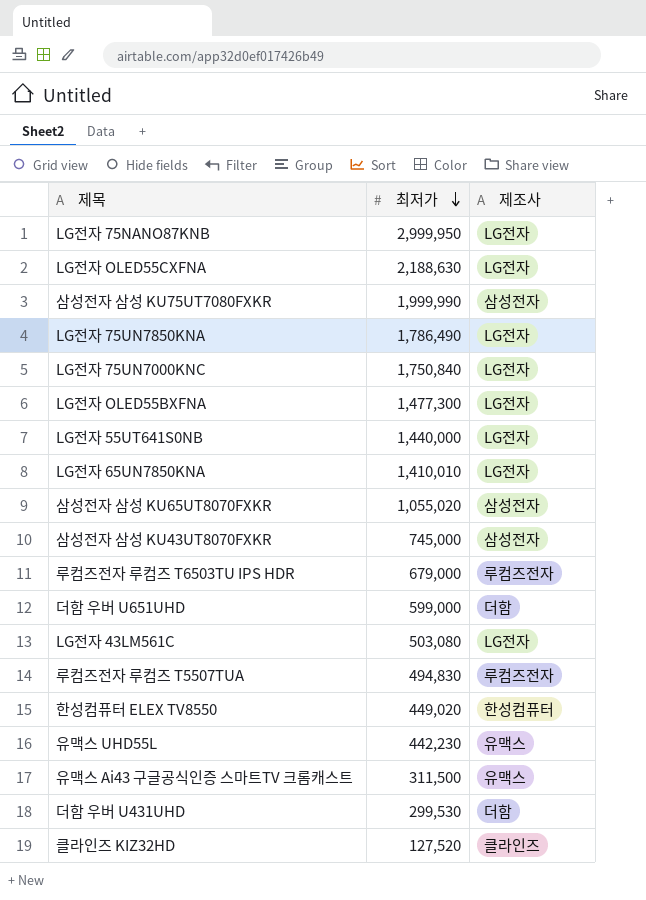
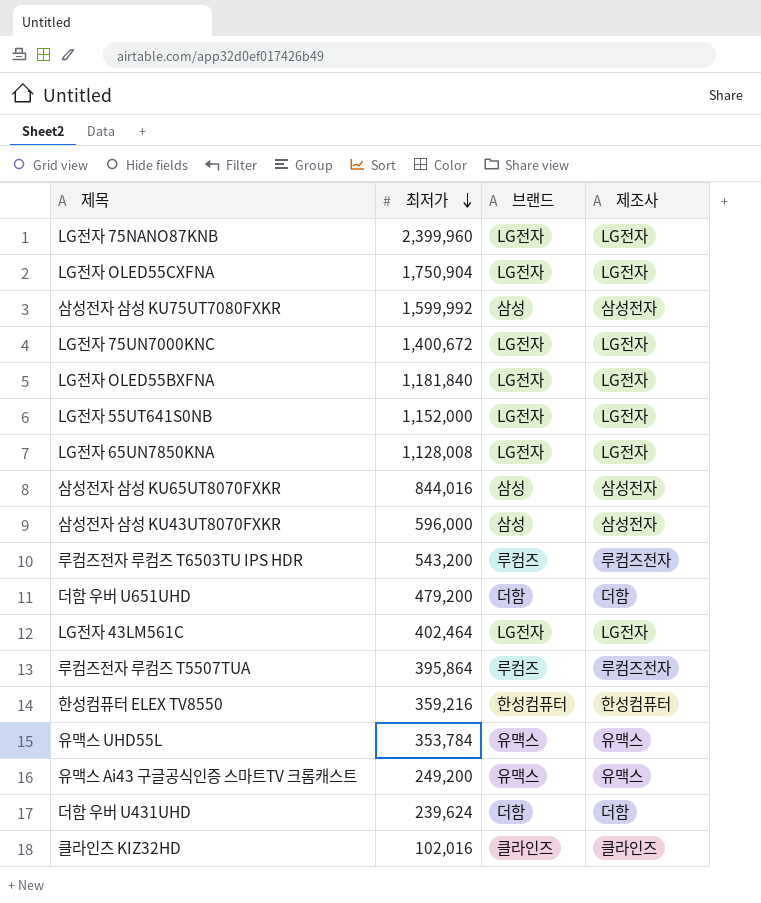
column 브랜드 | position: none -> 3
row LG전자 75UN7850KNA: 1,786,490 | LG전자 -> none
LG전자 75NANO87KNB | 최저가: 2,999,950 -> 2,399,960
LG전자 OLED55CXFNA | 최저가: 2,188,630 -> 1,750,904
삼성전자 삼성 KU75UT7080FXKR | 최저가: 1,999,990 -> 1,599,992
LG전자 75UN7000KNC | 최저가: 1,750,840 -> 1,400,672
LG전자 OLED55BXFNA | 최저가: 1,477,300 -> 1,181,840
LG전자 55UT641S0NB | 최저가: 1,440,000 -> 1,152,000
LG전자 65UN7850KNA | 최저가: 1,410,010 -> 1,128,008
삼성전자 삼성 KU65UT8070FXKR | 최저가: 1,055,020 -> 844,016
삼성전자 삼성 KU43UT8070FXKR | 최저가: 745,000 -> 596,000
루컴즈전자 루컴즈 T6503TU IPS HDR | 최저가: 679,000 -> 543,200
더함 우버 U651UHD | 최저가: 599,000 -> 479,200
LG전자 43LM561C | 최저가: 503,080 -> 402,464
루컴즈전자 루컴즈 T5507TUA | 최저가: 494,830 -> 395,864
한성컴퓨터 ELEX TV8550 | 최저가: 449,020 -> 359,216
유맥스 UHD55L | 최저가: 442,230 -> 353,784
유맥스 Ai43 구글공식인증 스마트TV 크롬캐스트 | 최저가: 311,500 -> 249,200
더함 우버 U431UHD | 최저가: 299,530 -> 239,624
클라인즈 KIZ32HD | 최저가: 127,520 -> 102,016

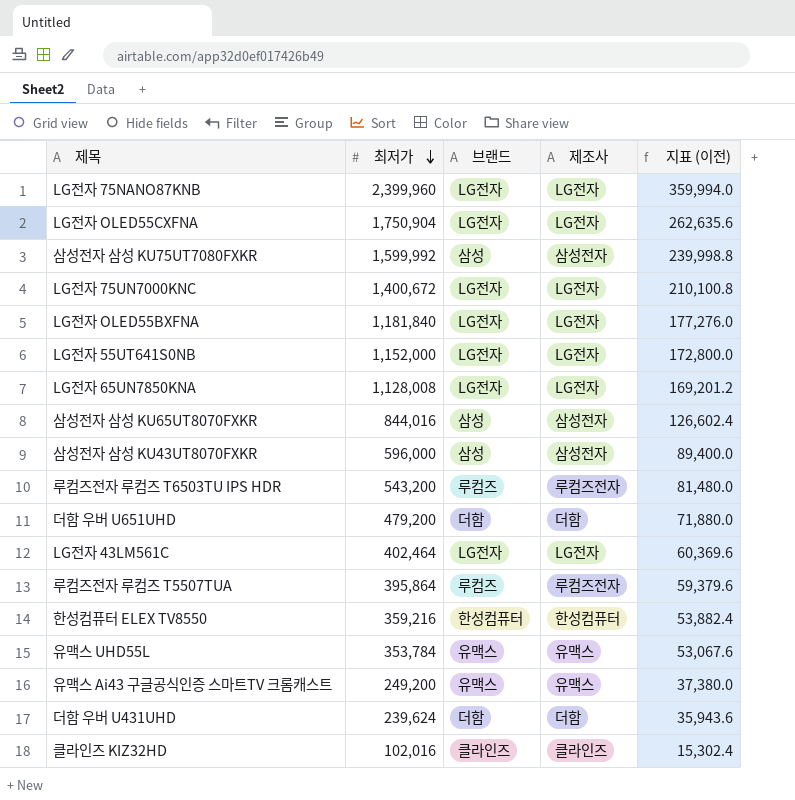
column 지표 (이전) | formula: none -> [최저가] * 0.15

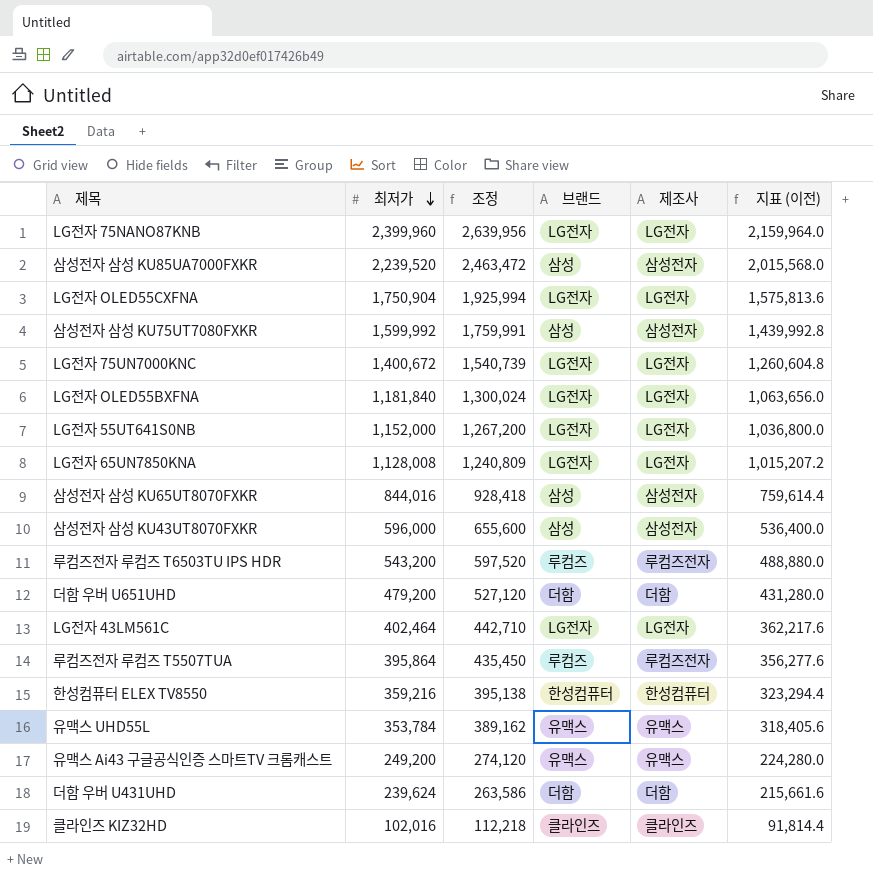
column 조정 | formula: none -> [최저가] * 1.1
column 지표 (이전) | formula: [최저가] * 0.15 -> [최저가] * 0.9
row 삼성전자 삼성 KU85UA7000FXKR: none -> 2,239,520 | 2,463,472 | 삼성 | 삼성전자 | 2,015,568.0

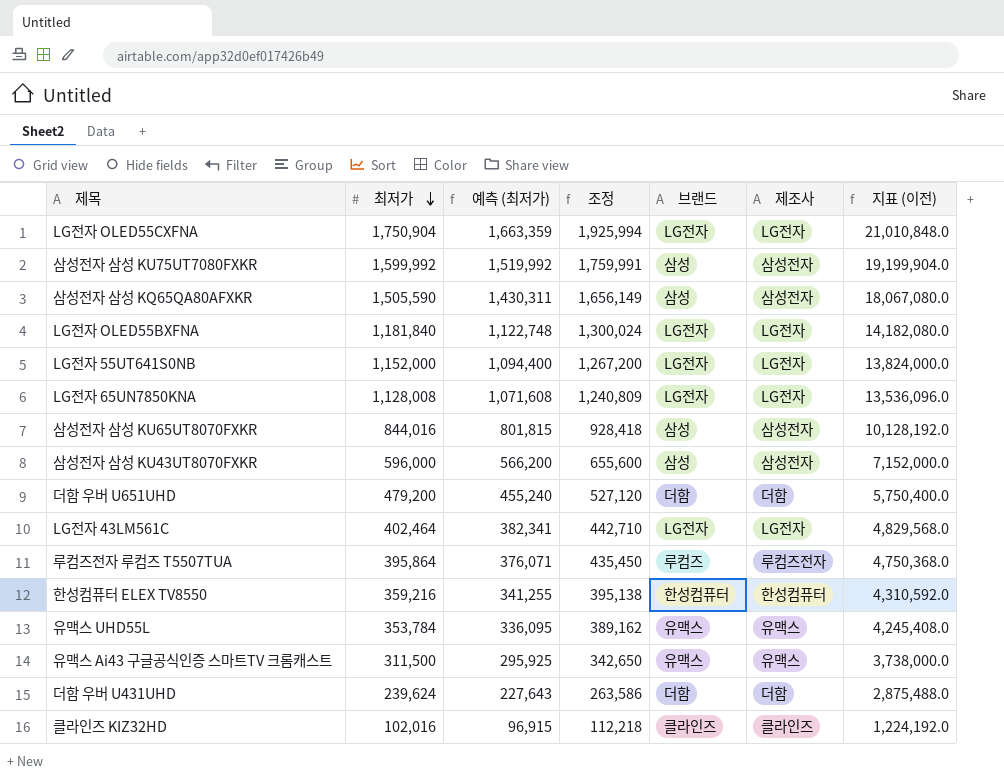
column 예측 (최저가) | formula: none -> [최저가] * 0.95
column 지표 (이전) | formula: [최저가] * 0.9 -> [최저가] * 12
row LG전자 75NANO87KNB: 2,399,960 | 2,639,956 | LG전자 | LG전자 | 2,159,964.0 -> none
row 삼성전자 삼성 KU85UA7000FXKR: 2,239,520 | 2,463,472 | 삼성 | 삼성전자 | 2,015,568.0 -> none
row LG전자 75UN7000KNC: 1,400,672 | 1,540,739 | LG전자 | LG전자 | 1,260,604.8 -> none
row 루컴즈전자 루컴즈 T6503TU IPS HDR: 543,200 | 597,520 | 루컴즈 | 루컴즈전자 | 488,880.0 -> none
row 삼성전자 삼성 KQ65QA80AFXKR: none -> 1,505,590 | 1,430,311 | 1,656,149 | 삼성 | 삼성전자 | 18,067,080.0
유맥스 Ai43 구글공식인증 스마트TV 크롬캐스트 | 최저가: 249,200 -> 311,500
유맥스 Ai43 구글공식인증 스마트TV 크롬캐스트 | 조정: 274,120 -> 342,650

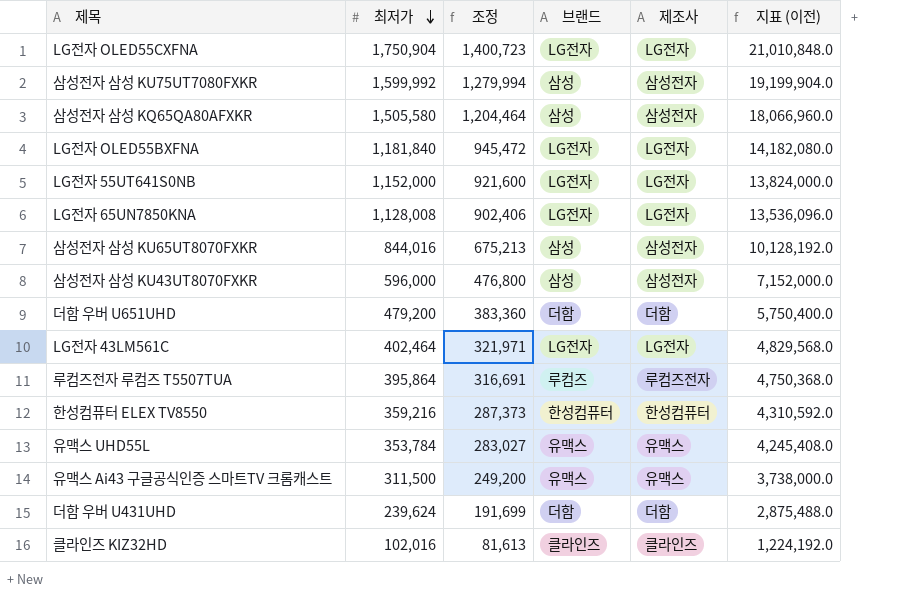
column 예측 (최저가) | formula: [최저가] * 0.95 -> none
column 조정 | formula: [최저가] * 1.1 -> [최저가] * 0.8
삼성전자 삼성 KQ65QA80AFXKR | 최저가: 1,505,590 -> 1,505,580
삼성전자 삼성 KQ65QA80AFXKR | 지표 (이전): 18,067,080.0 -> 18,066,960.0

